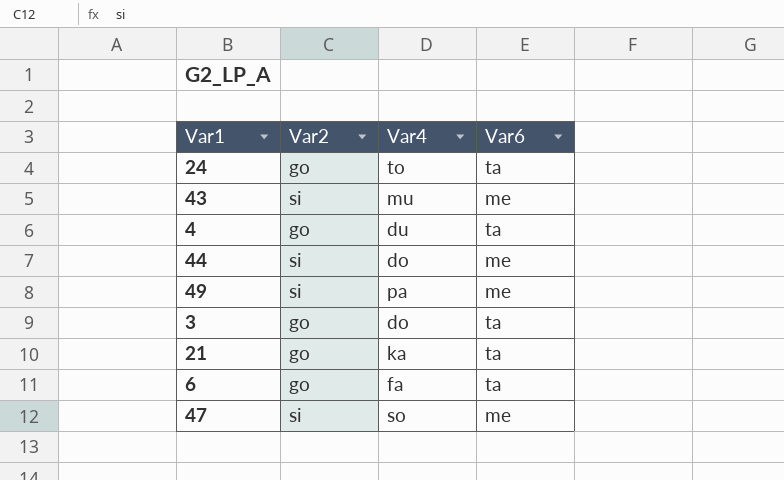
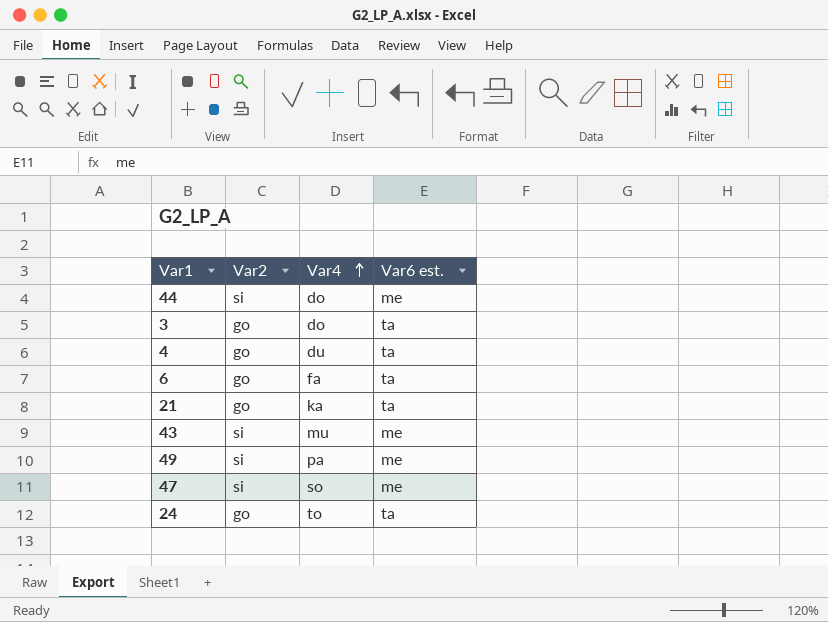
row order: none -> Var4 ascending
column name: Var6 -> Var6 est.

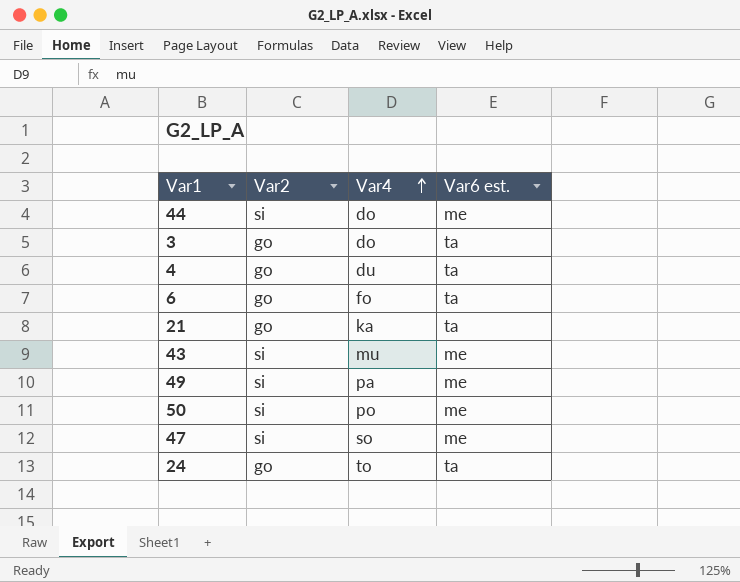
6 | Var4: fa -> fo
row 50: none -> si | po | me

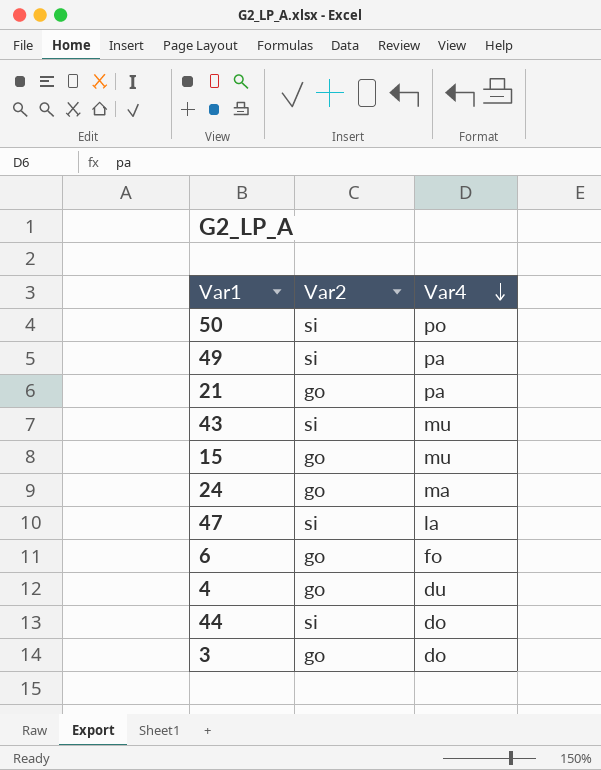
row order: Var4 ascending -> Var4 descending
column Var6 est. | position: 4 -> none
21 | Var4: ka -> pa
row 15: none -> go | mu
24 | Var4: to -> ma
47 | Var4: so -> la

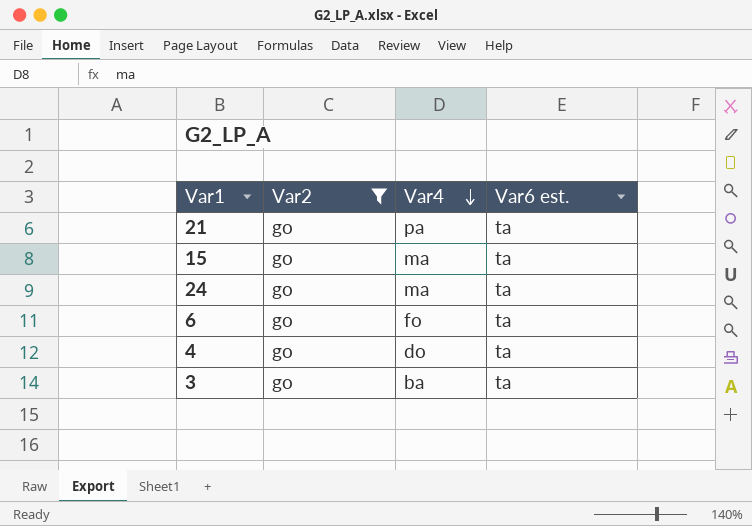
filter: none -> Var2 = go
column Var6 est. | position: none -> 4
15 | Var4: mu -> ma
4 | Var4: du -> do
3 | Var4: do -> ba

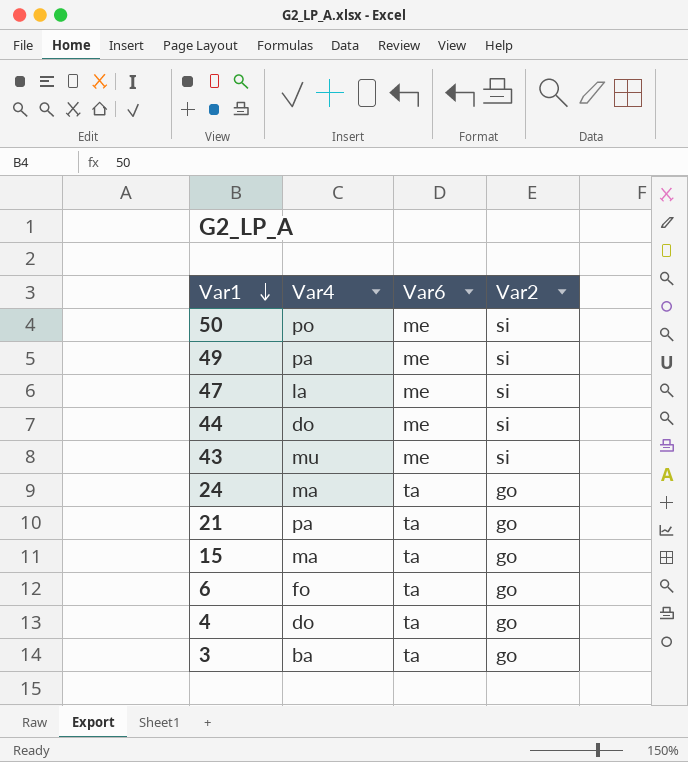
filter: Var2 = go -> none
row order: Var4 descending -> Var1 descending
column name: Var6 est. -> Var6
column Var2 | position: 2 -> 4

